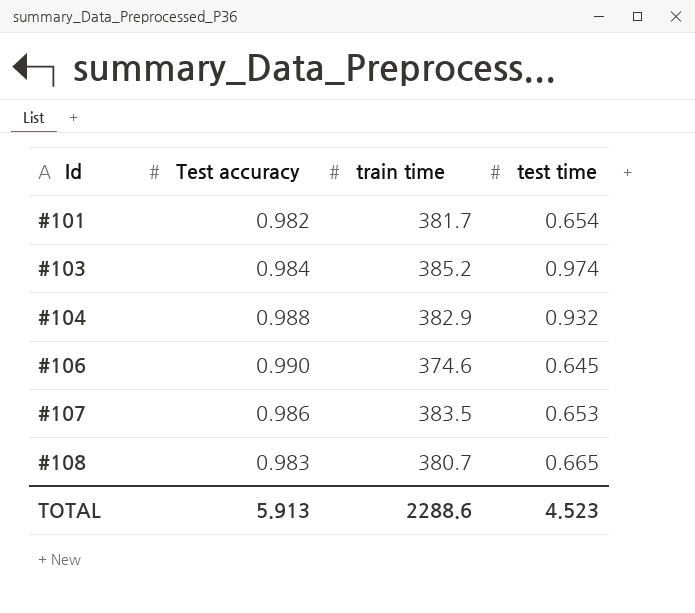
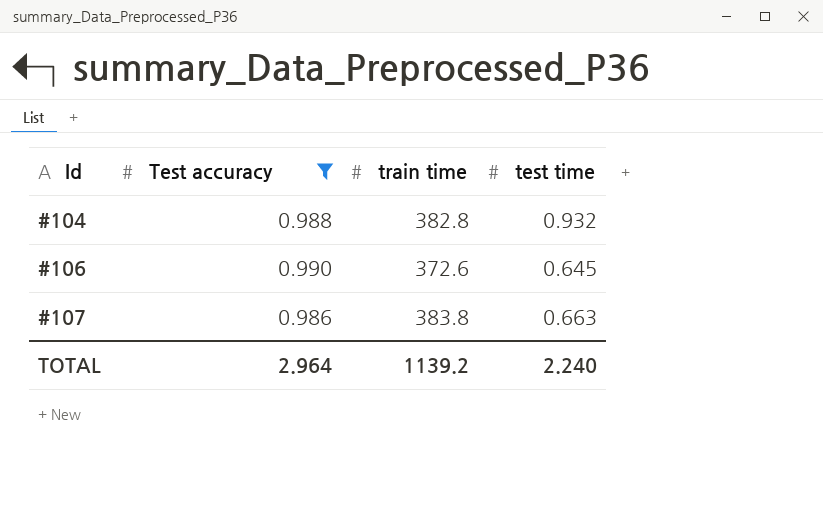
filter: none -> Test accuracy >= 0.986
#104 | train time: 382.9 -> 382.8
#106 | train time: 374.6 -> 372.6
#107 | train time: 383.5 -> 383.8
#107 | test time: 0.653 -> 0.663
TOTAL | Test accuracy: 5.913 -> 2.964
TOTAL | train time: 2288.6 -> 1139.2
TOTAL | test time: 4.523 -> 2.240

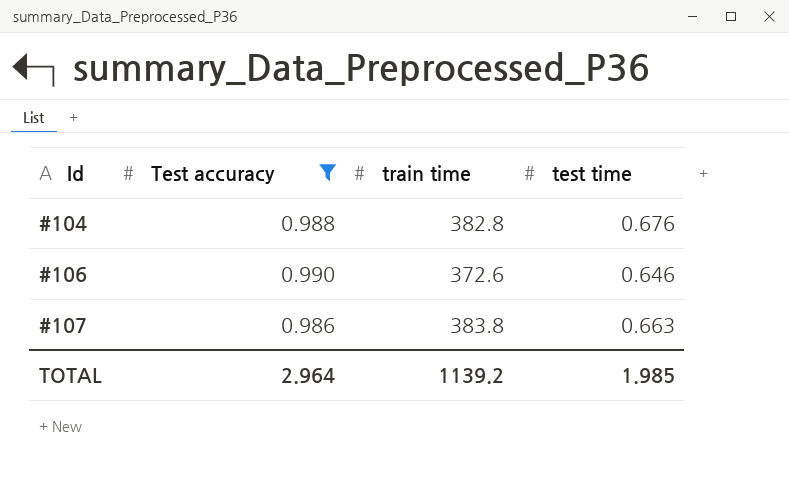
#104 | test time: 0.932 -> 0.676
#106 | test time: 0.645 -> 0.646
TOTAL | test time: 2.240 -> 1.985

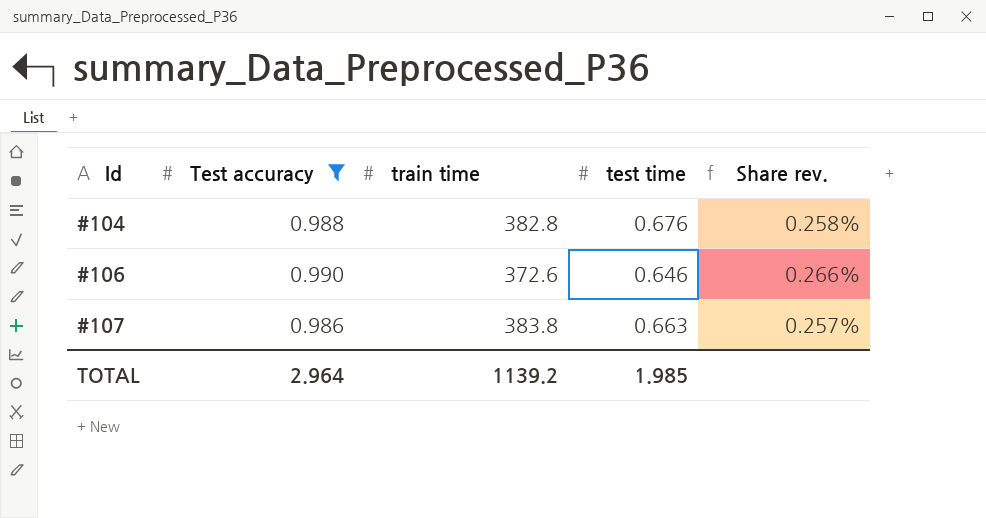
column Share rev. | formula: none -> [Test accuracy] / [train time]

